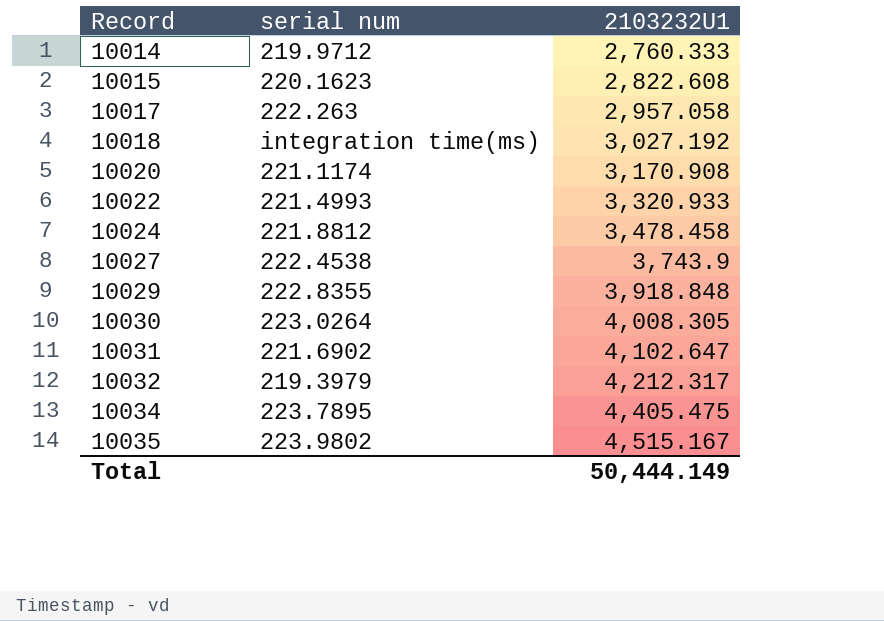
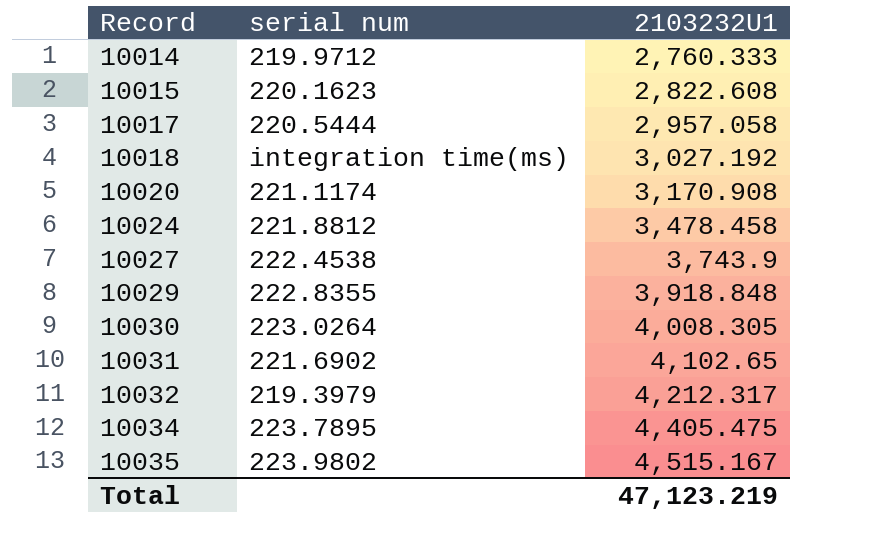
row 10022: 221.4993 | 3,320.933 -> none
10017 | serial num: 222.263 -> 220.5444
10031 | 2103232U1: 4,102.647 -> 4,102.65
Total | 2103232U1: 50,444.149 -> 47,123.219

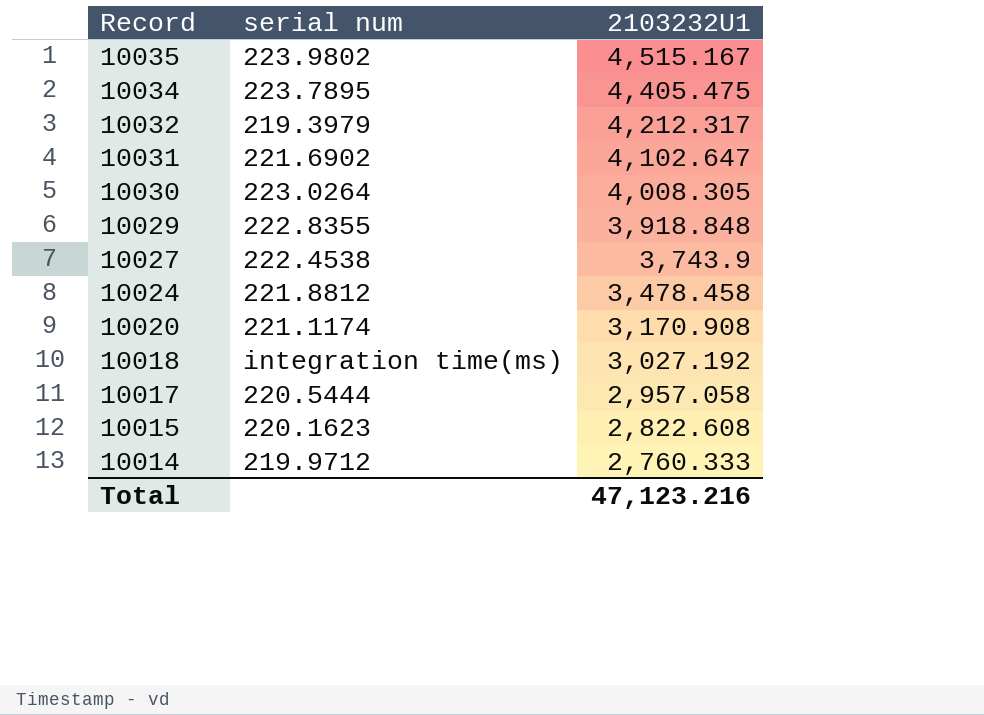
row order: Record ascending -> Record descending
10031 | 2103232U1: 4,102.65 -> 4,102.647
Total | 2103232U1: 47,123.219 -> 47,123.216

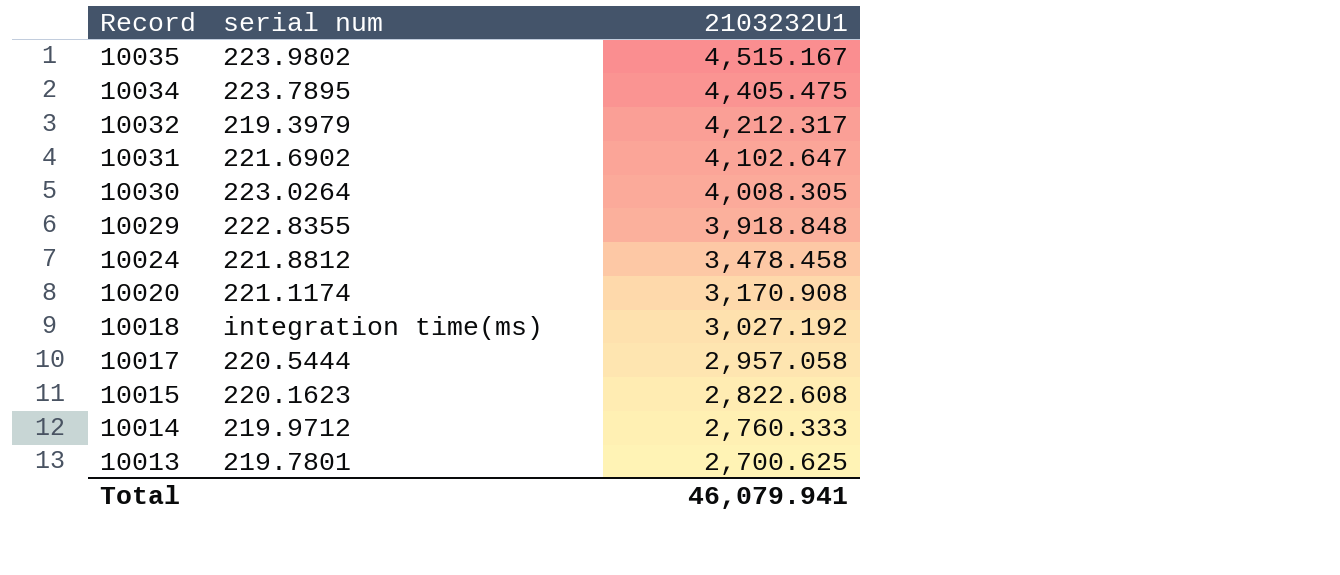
row 10027: 222.4538 | 3,743.9 -> none
row 10013: none -> 219.7801 | 2,700.625
Total | 2103232U1: 47,123.216 -> 46,079.941

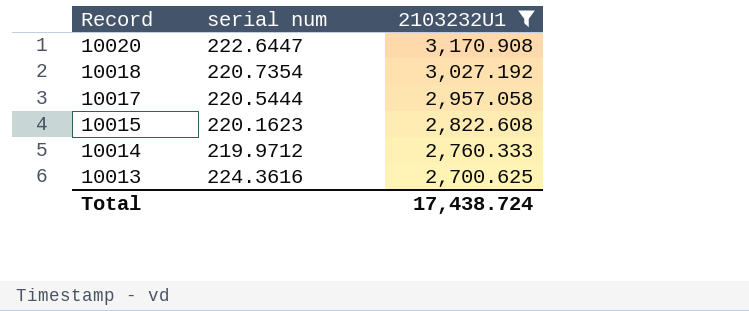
filter: none -> 2103232U1 <= 3,170.908
10020 | serial num: 221.1174 -> 222.6447
10018 | serial num: integration time(ms) -> 220.7354
10013 | serial num: 219.7801 -> 224.3616
Total | 2103232U1: 46,079.941 -> 17,438.724

